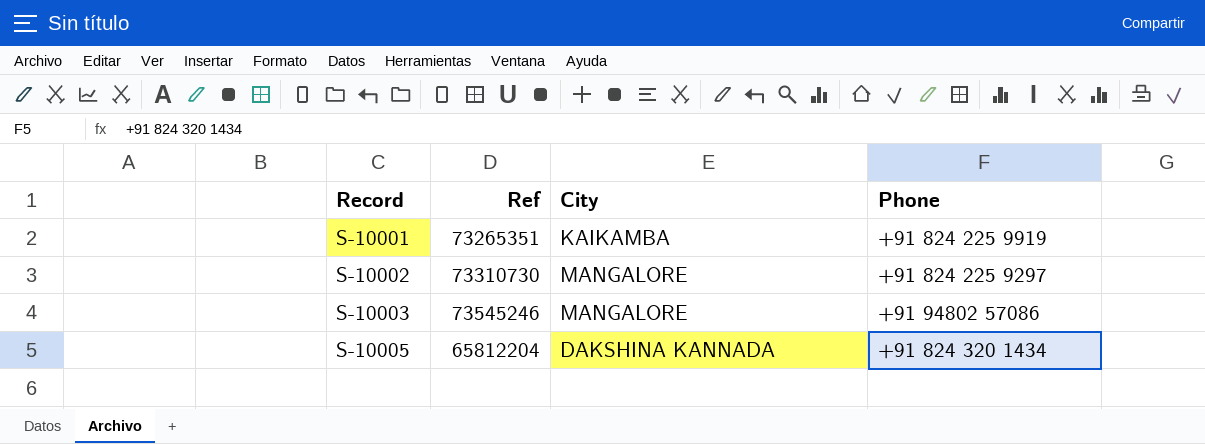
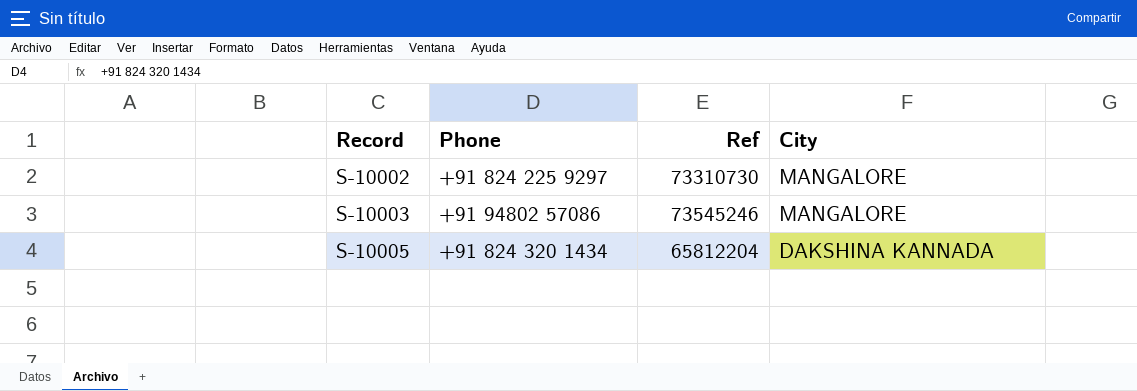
column Phone | position: 4 -> 2
row S-10001: 73265351 | KAIKAMBA | +91 824 225 9919 -> none

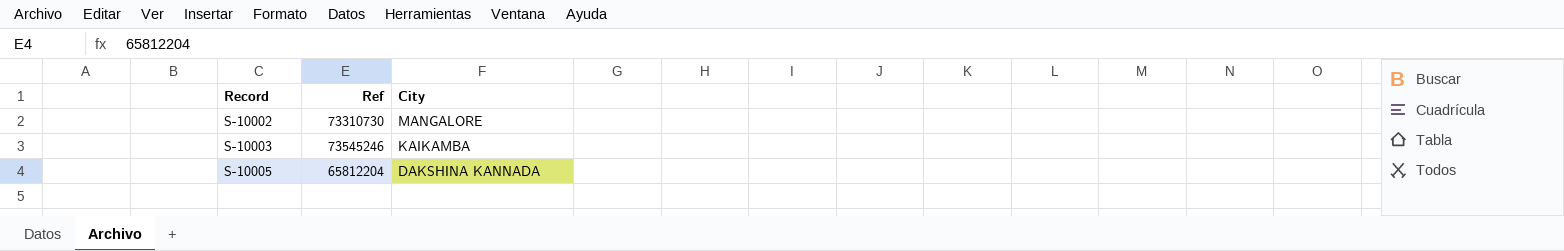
column Phone | position: 2 -> none
S-10003 | City: MANGALORE -> KAIKAMBA

